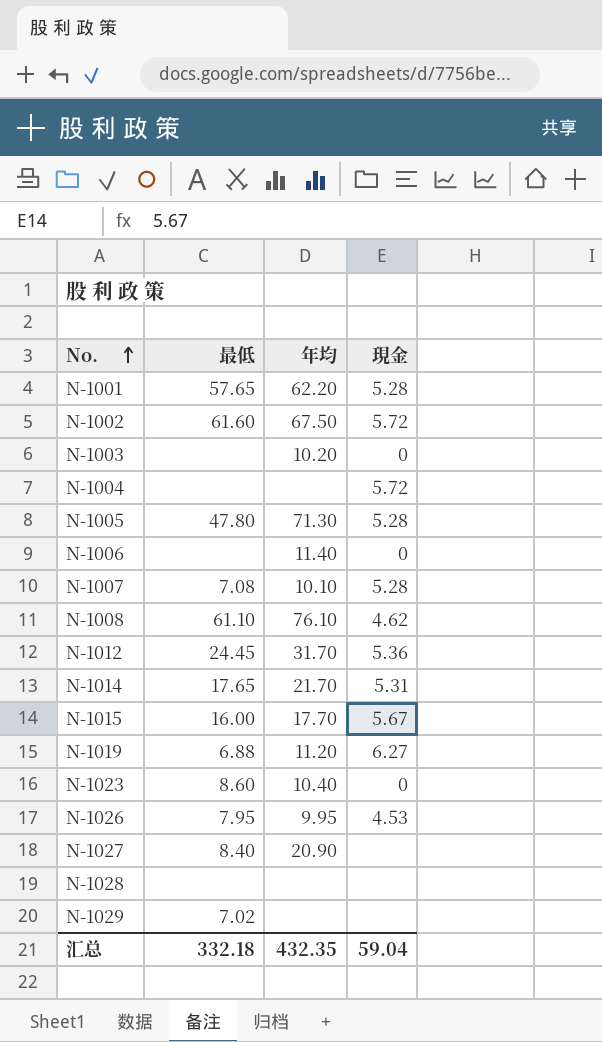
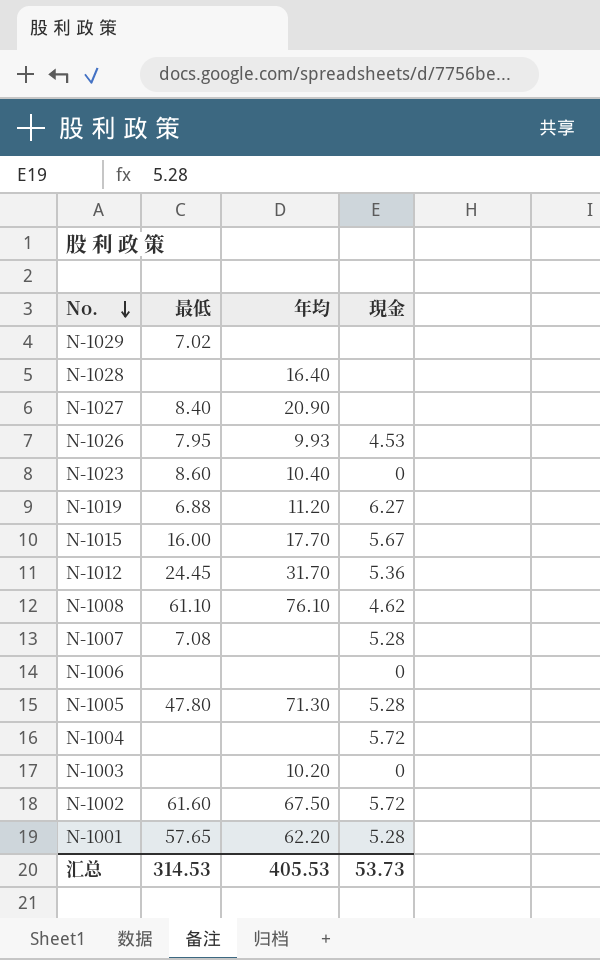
row order: No. ascending -> No. descending
row N-1014: 17.65 | 21.70 | 5.31 -> none
N-1028 | 年均: none -> 16.40
N-1026 | 年均: 9.95 -> 9.93
N-1007 | 年均: 10.10 -> none
N-1006 | 年均: 11.40 -> none
汇总 | 最低: 332.18 -> 314.53
汇总 | 年均: 432.35 -> 405.53
汇总 | 現金: 59.04 -> 53.73

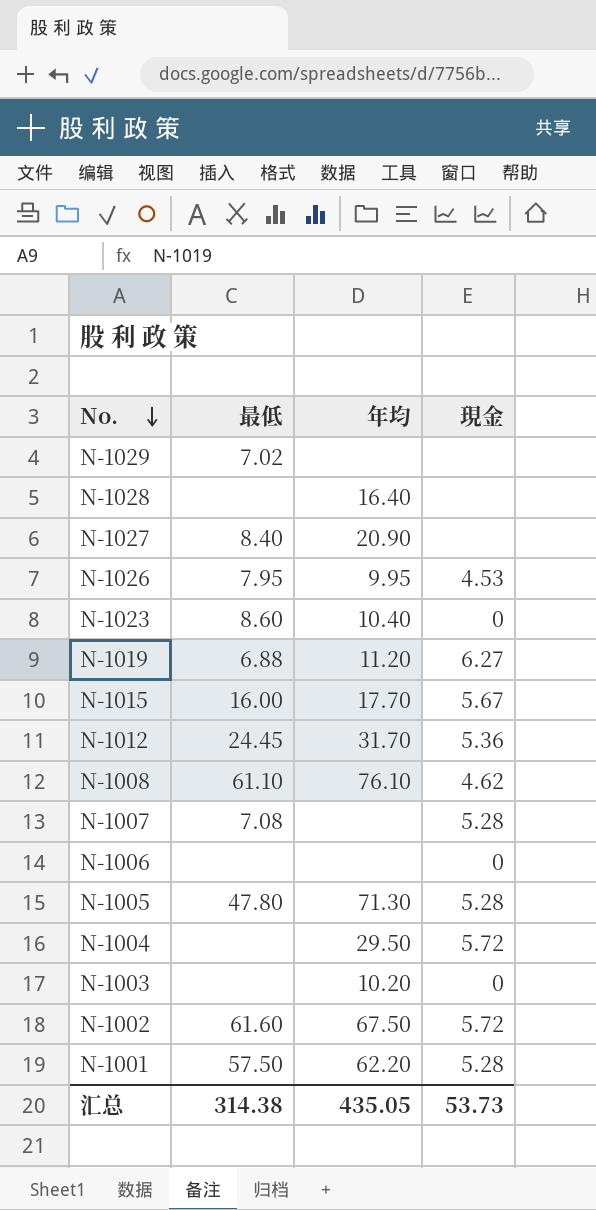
N-1026 | 年均: 9.93 -> 9.95
N-1004 | 年均: none -> 29.50
N-1001 | 最低: 57.65 -> 57.50
汇总 | 最低: 314.53 -> 314.38
汇总 | 年均: 405.53 -> 435.05

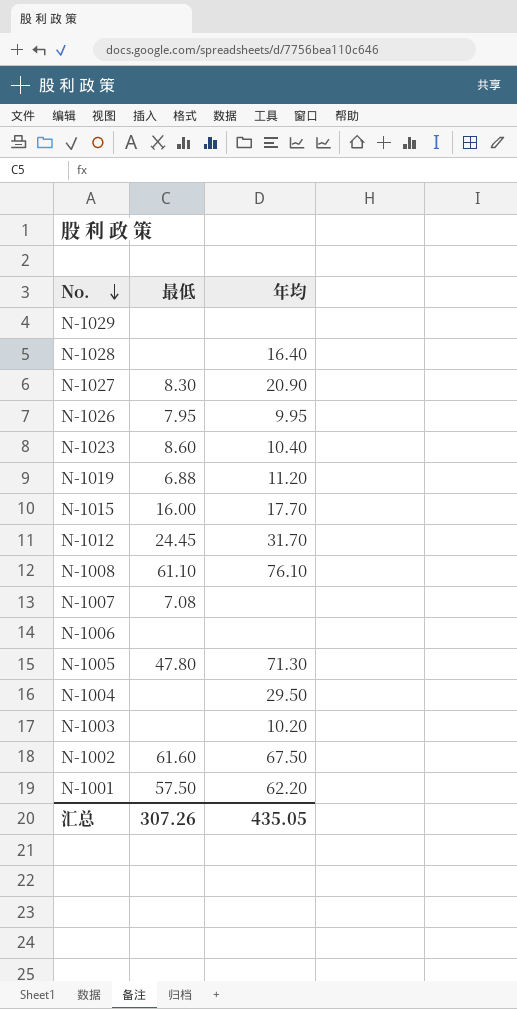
column 現金 | position: 4 -> none
N-1029 | 最低: 7.02 -> none
N-1027 | 最低: 8.40 -> 8.30
汇总 | 最低: 314.38 -> 307.26

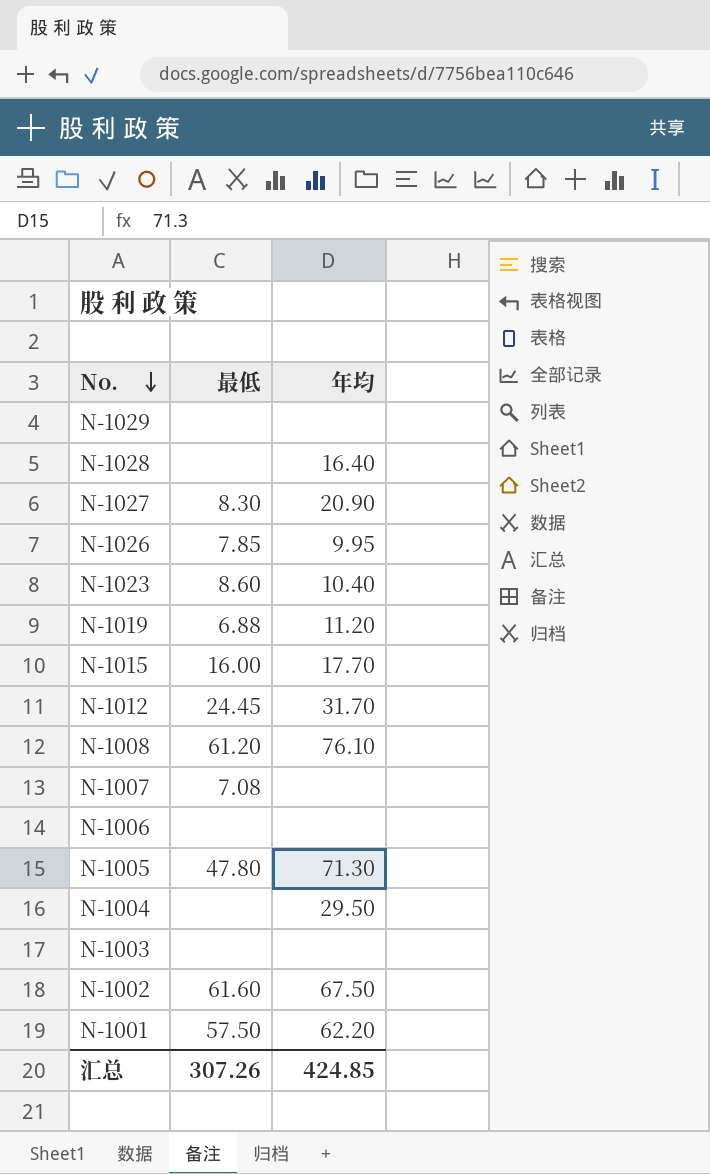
N-1026 | 最低: 7.95 -> 7.85
N-1008 | 最低: 61.10 -> 61.20
N-1003 | 年均: 10.20 -> none
汇总 | 年均: 435.05 -> 424.85

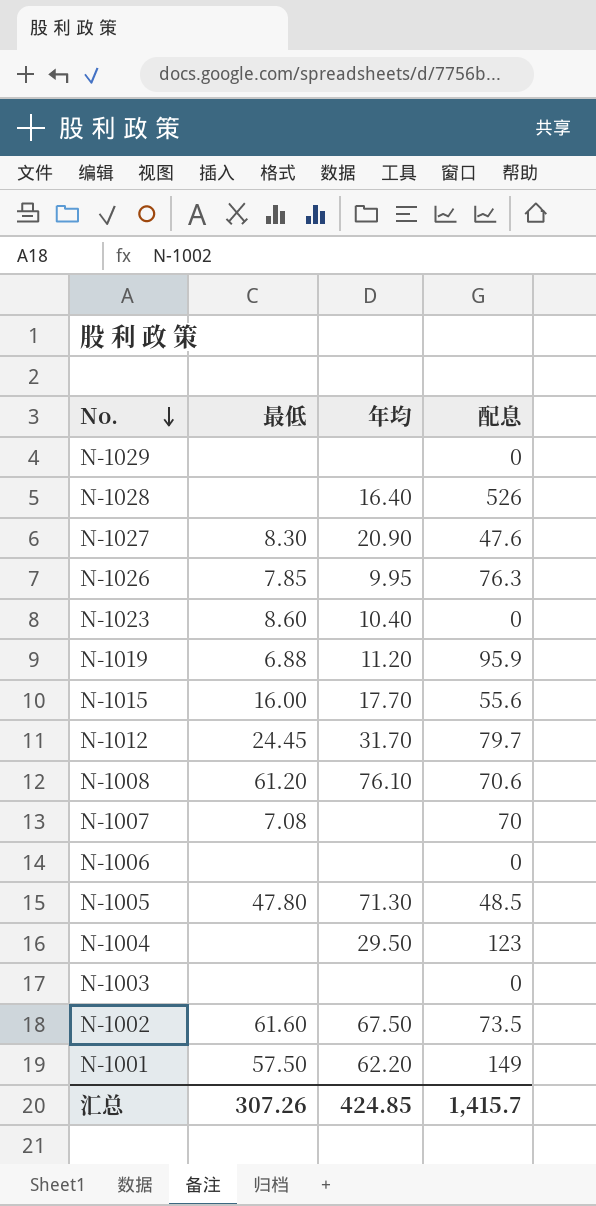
column 配息 | position: none -> 4

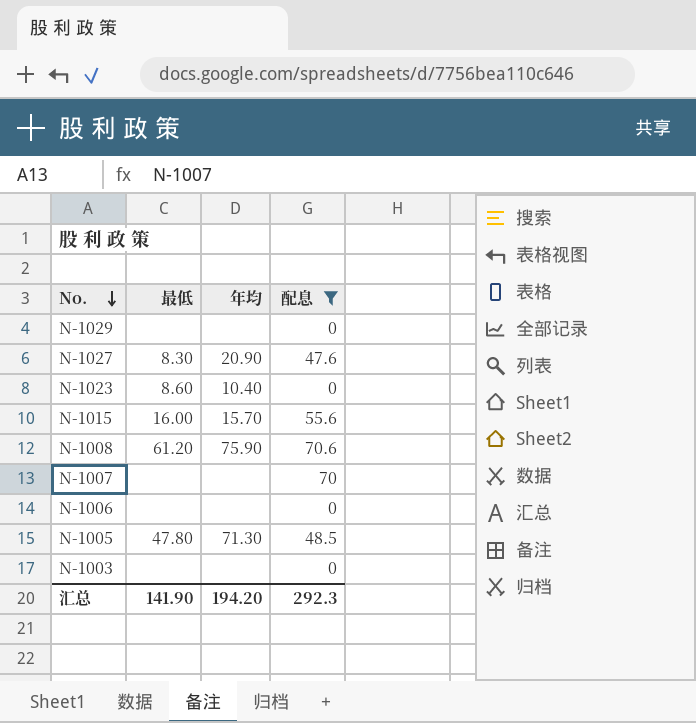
filter: none -> 配息 <= 70.6
N-1015 | 年均: 17.70 -> 15.70
N-1008 | 年均: 76.10 -> 75.90
N-1007 | 最低: 7.08 -> none
汇总 | 最低: 307.26 -> 141.90
汇总 | 年均: 424.85 -> 194.20
汇总 | 配息: 1,415.7 -> 292.3

